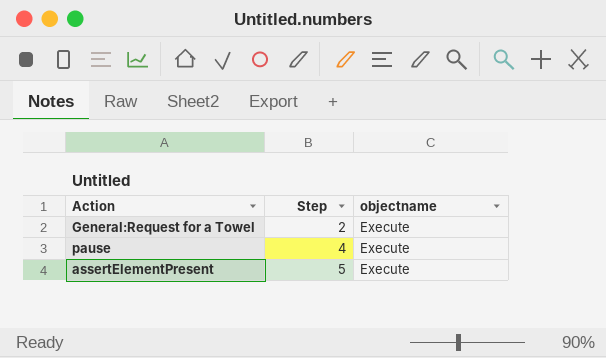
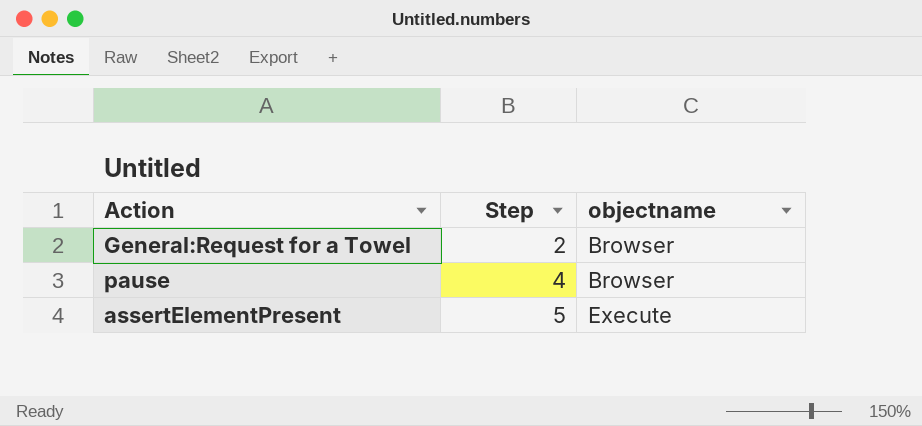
General:Request for a Towel | objectname: Execute -> Browser
pause | objectname: Execute -> Browser

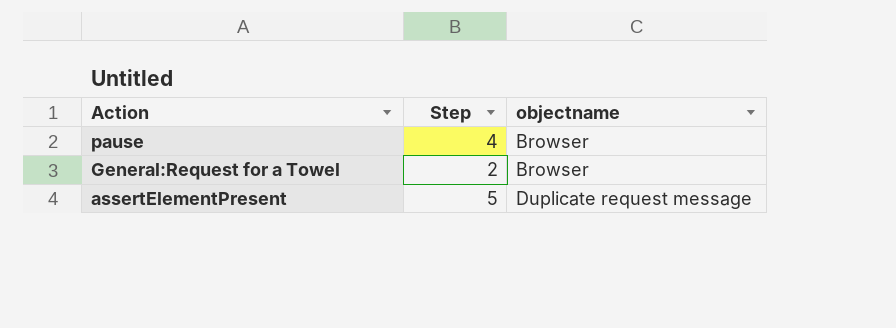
row order: Step ascending -> Action descending
assertElementPresent | objectname: Execute -> Duplicate request message

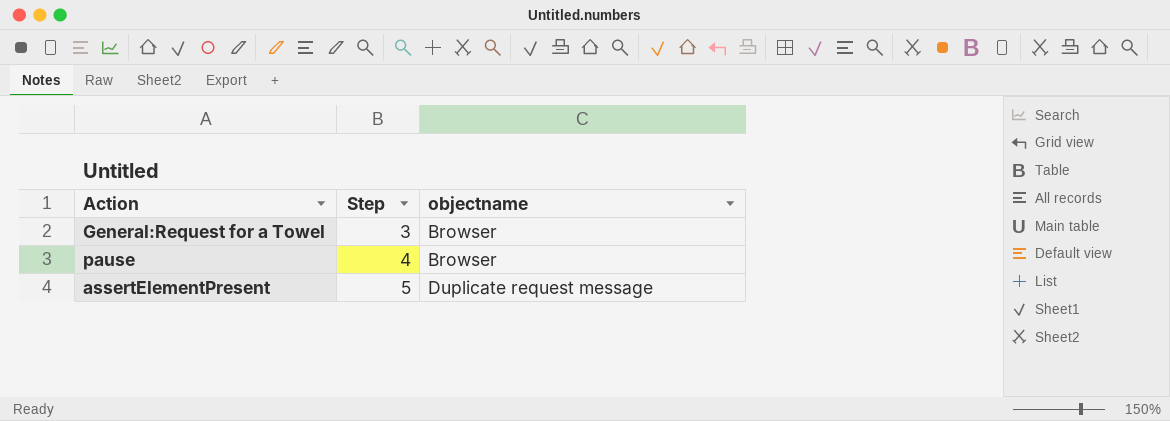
row order: Action descending -> Step ascending
General:Request for a Towel | Step: 2 -> 3

